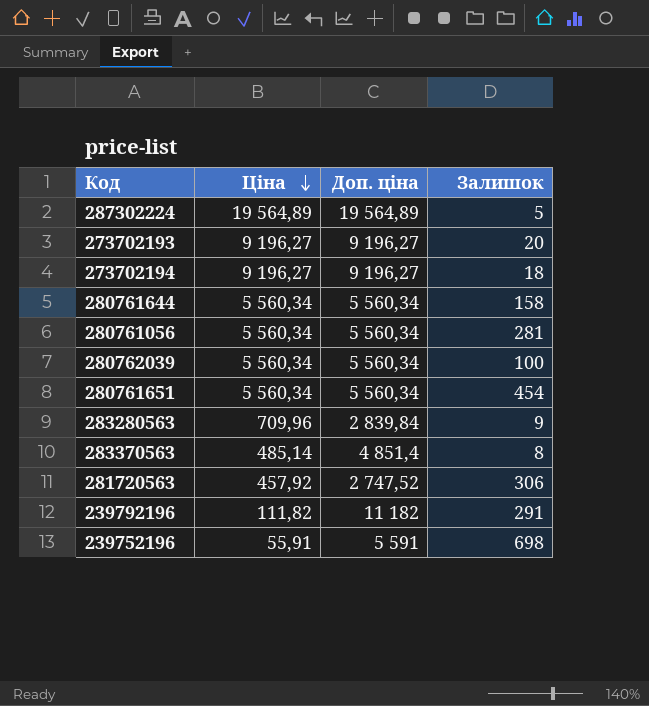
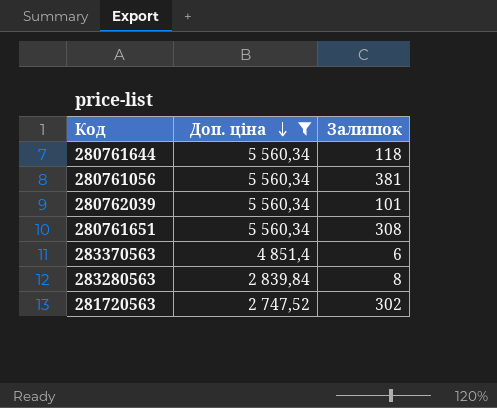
filter: none -> Доп. ціна <= 5 560,34
row order: Ціна descending -> Доп. ціна descending
column Ціна | position: 2 -> none
280761644 | Залишок: 158 -> 118
280761056 | Залишок: 281 -> 381
280762039 | Залишок: 100 -> 101
280761651 | Залишок: 454 -> 308
283370563 | Залишок: 8 -> 6
283280563 | Залишок: 9 -> 8
281720563 | Залишок: 306 -> 302

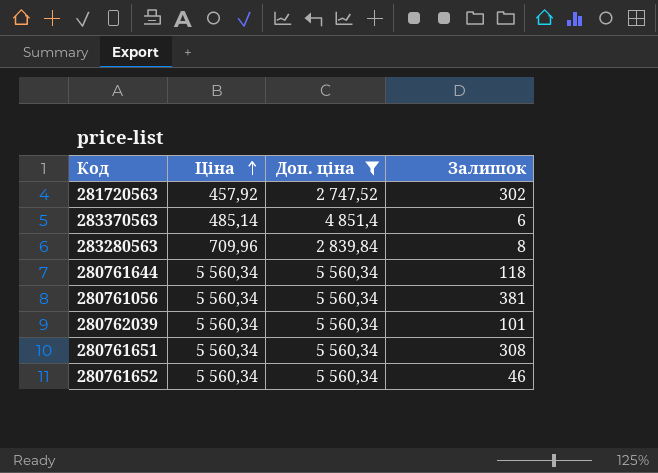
row order: Доп. ціна descending -> Ціна ascending
column Ціна | position: none -> 2
row 280761652: none -> 5 560,34 | 5 560,34 | 46

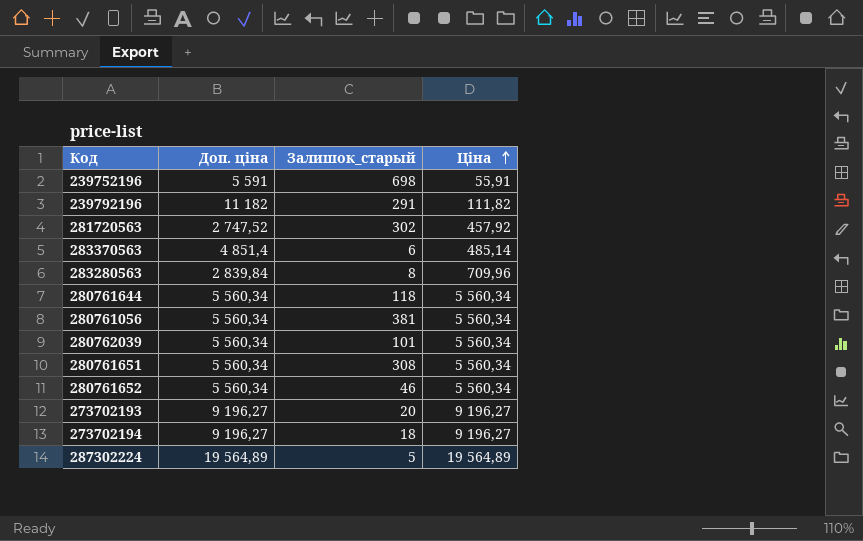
filter: Доп. ціна <= 5 560,34 -> none
column name: Залишок -> Залишок_старый
column Ціна | position: 2 -> 4

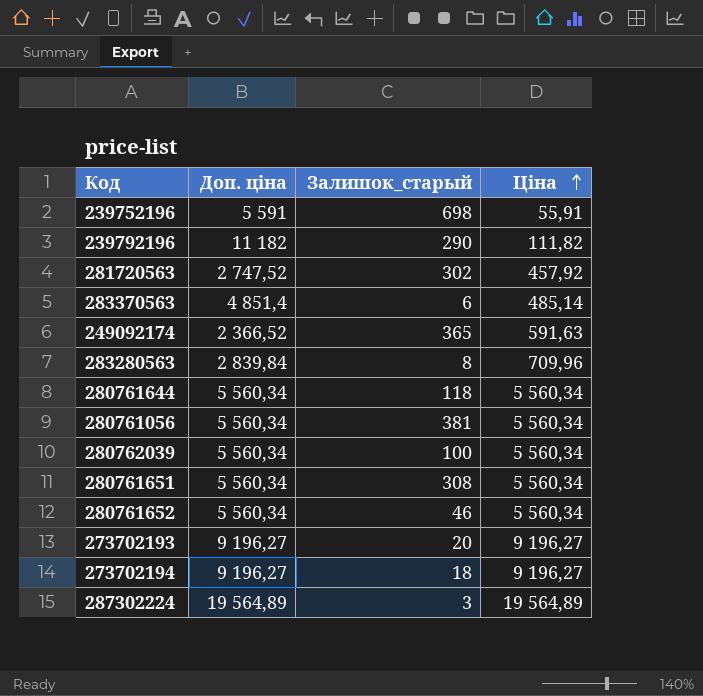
239792196 | Залишок_старый: 291 -> 290
row 249092174: none -> 2 366,52 | 365 | 591,63
280762039 | Залишок_старый: 101 -> 100
287302224 | Залишок_старый: 5 -> 3

